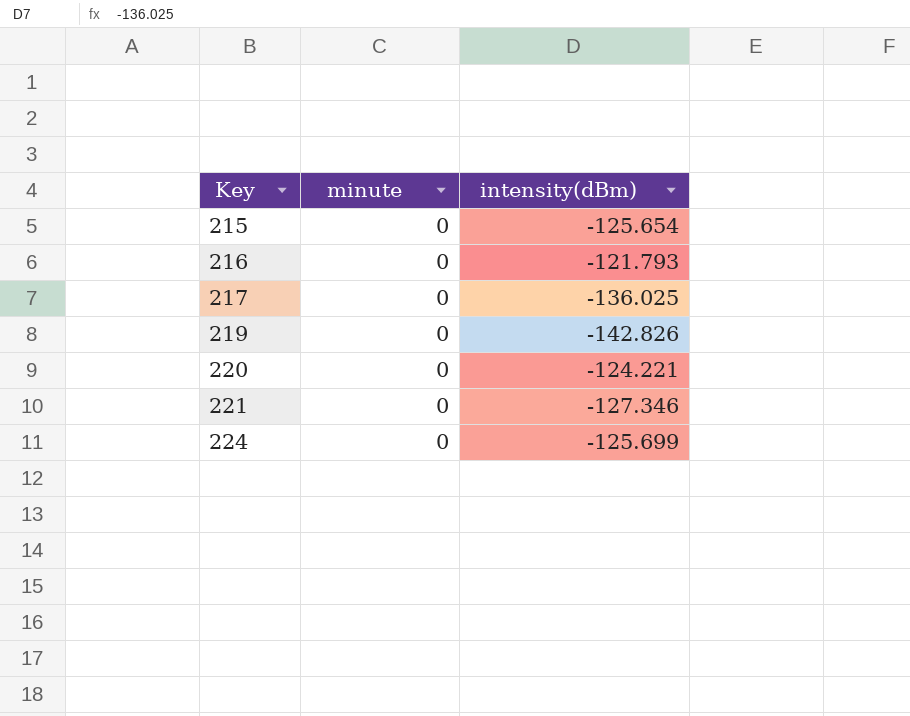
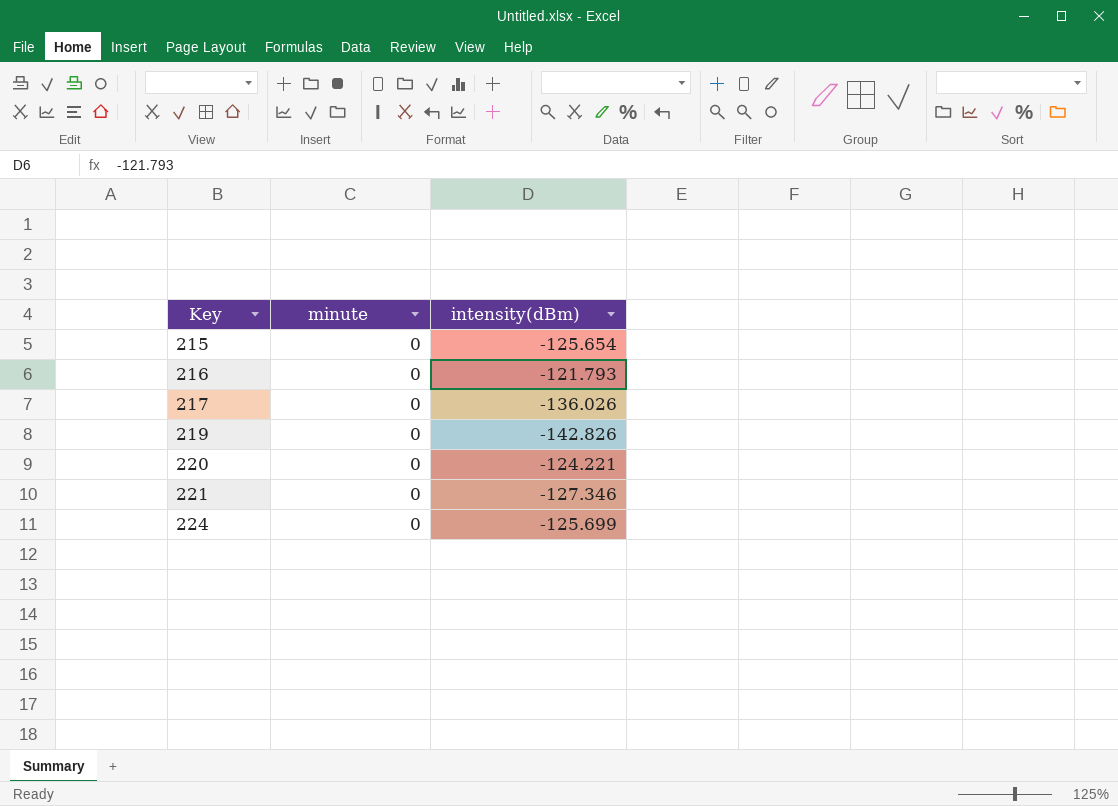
217 | intensity(dBm): -136.025 -> -136.026

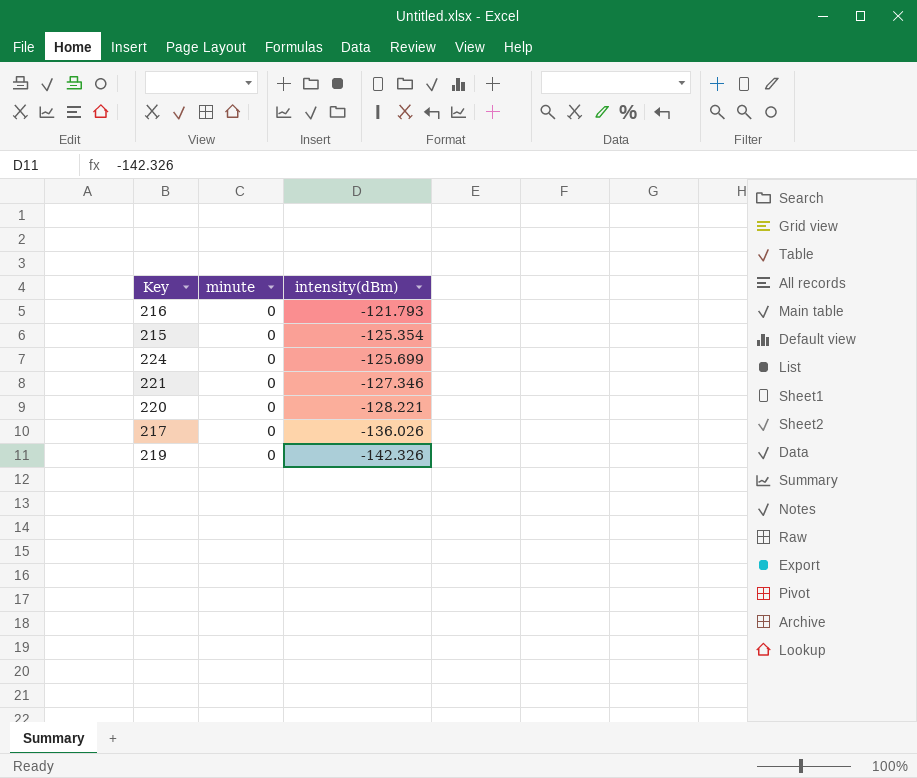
row order: Key ascending -> intensity(dBm) descending
215 | intensity(dBm): -125.654 -> -125.354
220 | intensity(dBm): -124.221 -> -128.221
219 | intensity(dBm): -142.826 -> -142.326

